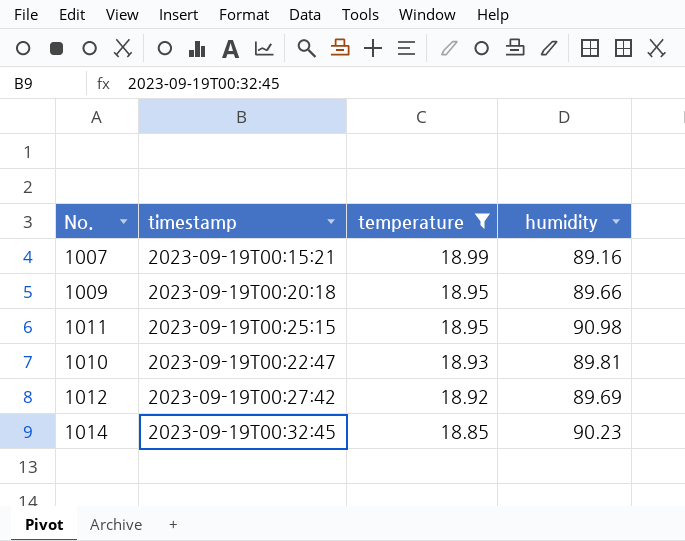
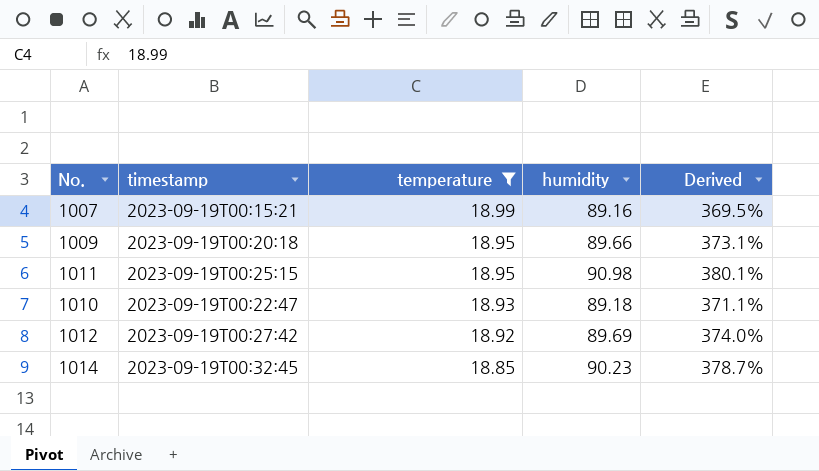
column Derived | formula: none -> ([humidity] - [temperature]) / [temperature]
1010 | humidity: 89.81 -> 89.18

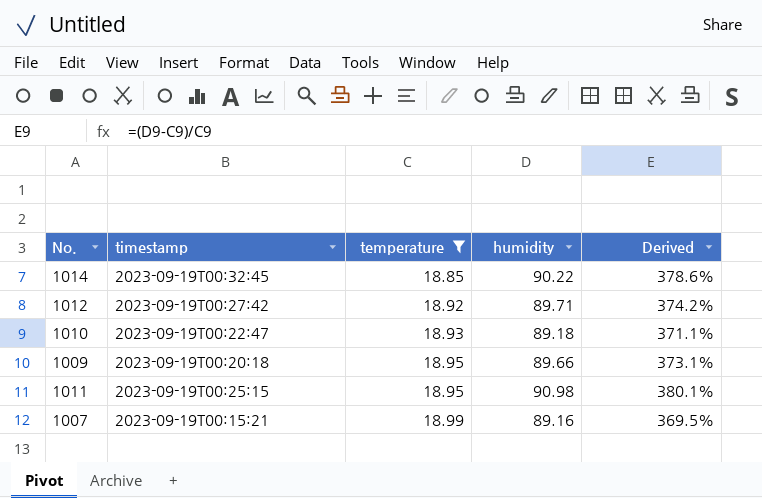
row order: temperature descending -> temperature ascending
1014 | humidity: 90.23 -> 90.22
1014 | Derived: 378.7% -> 378.6%
1012 | humidity: 89.69 -> 89.71
1012 | Derived: 374.0% -> 374.2%

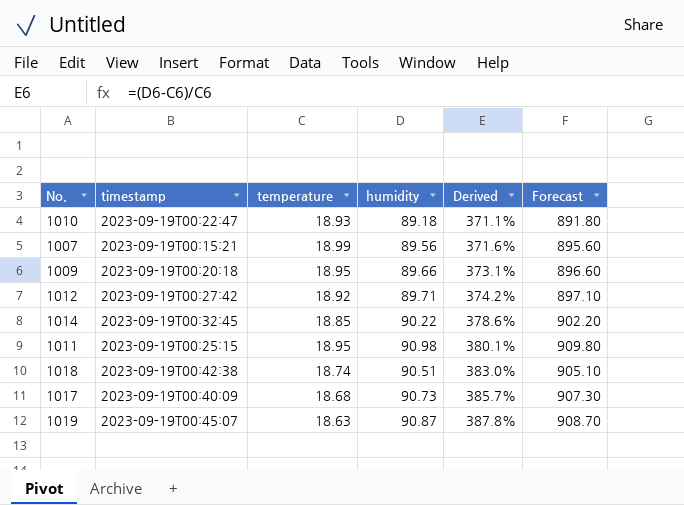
filter: temperature >= 18.85 -> none
row order: temperature ascending -> Derived ascending
column Forecast | formula: none -> [humidity] * 10
1007 | humidity: 89.16 -> 89.56
1007 | Derived: 369.5% -> 371.6%

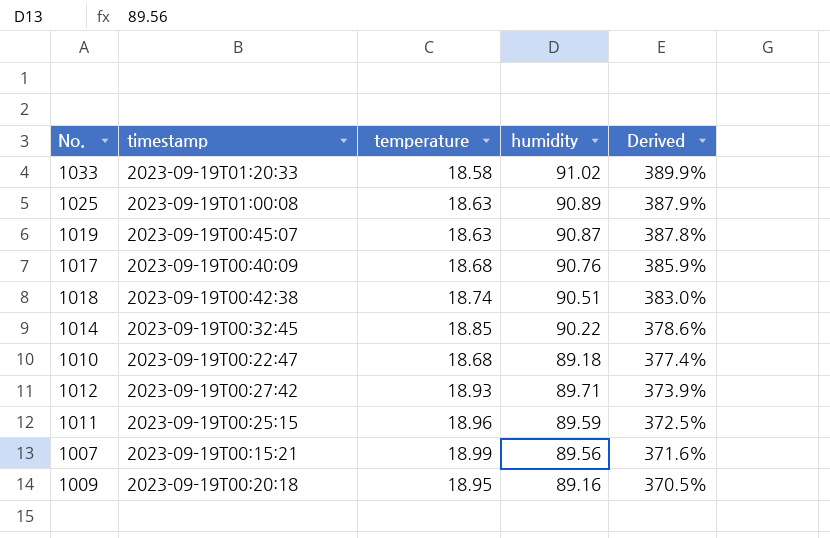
row order: Derived ascending -> Derived descending
column Forecast | formula: [humidity] * 10 -> none
row 1033: none -> 2023-09-19T01:20:33 | 18.58 | 91.02 | 389.9%
row 1025: none -> 2023-09-19T01:00:08 | 18.63 | 90.89 | 387.9%
1017 | humidity: 90.73 -> 90.76
1017 | Derived: 385.7% -> 385.9%
1010 | temperature: 18.93 -> 18.68
1010 | Derived: 371.1% -> 377.4%
1012 | temperature: 18.92 -> 18.93
1012 | Derived: 374.2% -> 373.9%
1011 | temperature: 18.95 -> 18.96
1011 | humidity: 90.98 -> 89.59
1011 | Derived: 380.1% -> 372.5%
1009 | humidity: 89.66 -> 89.16
1009 | Derived: 373.1% -> 370.5%

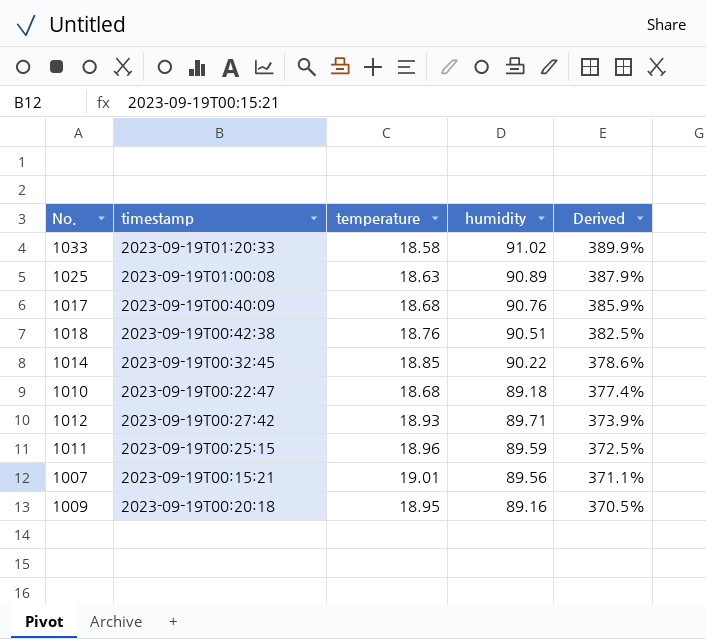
row 1019: 2023-09-19T00:45:07 | 18.63 | 90.87 | 387.8% -> none
1018 | temperature: 18.74 -> 18.76
1018 | Derived: 383.0% -> 382.5%
1007 | temperature: 18.99 -> 19.01
1007 | Derived: 371.6% -> 371.1%

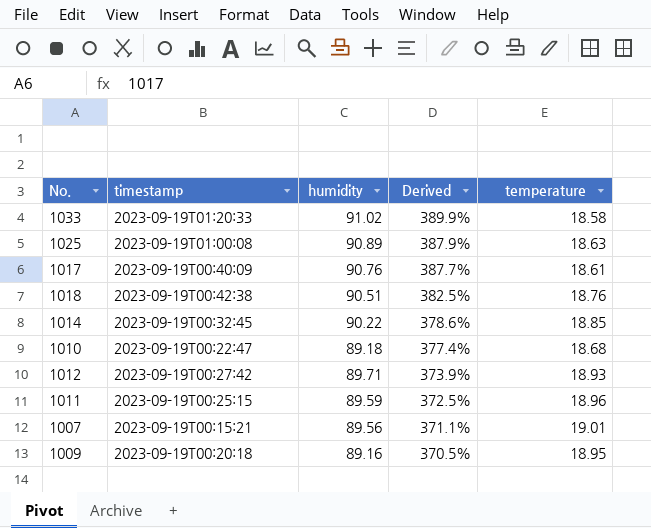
column temperature | position: 3 -> 5
1017 | Derived: 385.9% -> 387.7%
1017 | temperature: 18.68 -> 18.61

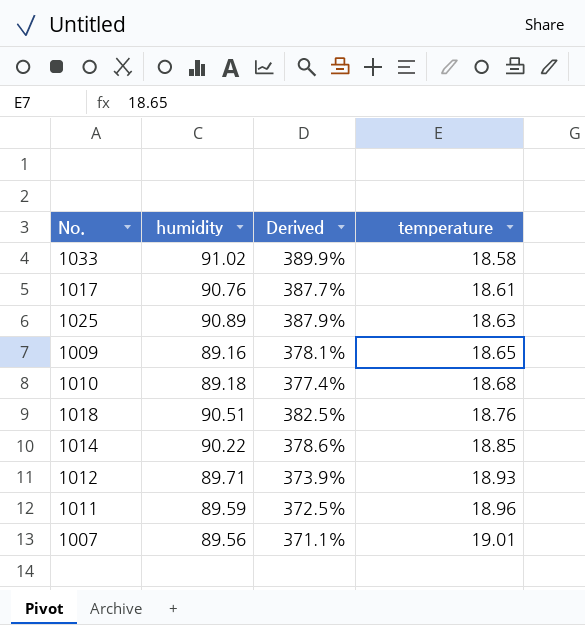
row order: Derived descending -> temperature ascending
column timestamp | position: 2 -> none
1009 | Derived: 370.5% -> 378.1%
1009 | temperature: 18.95 -> 18.65

